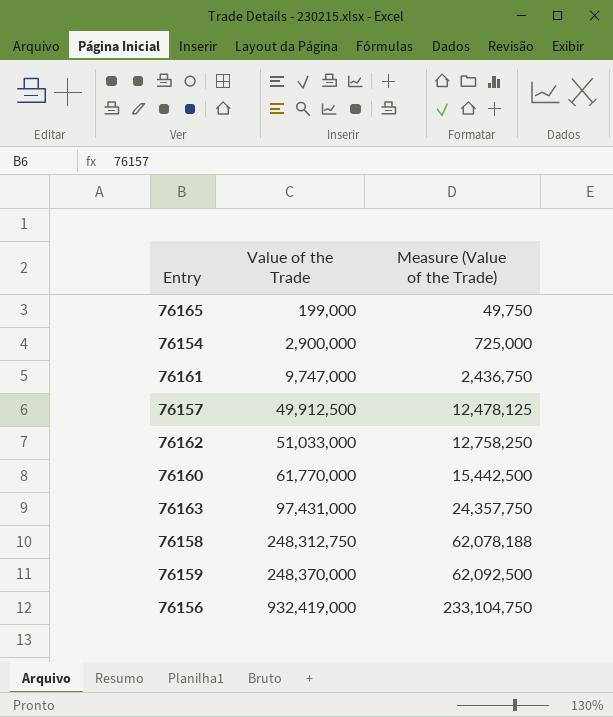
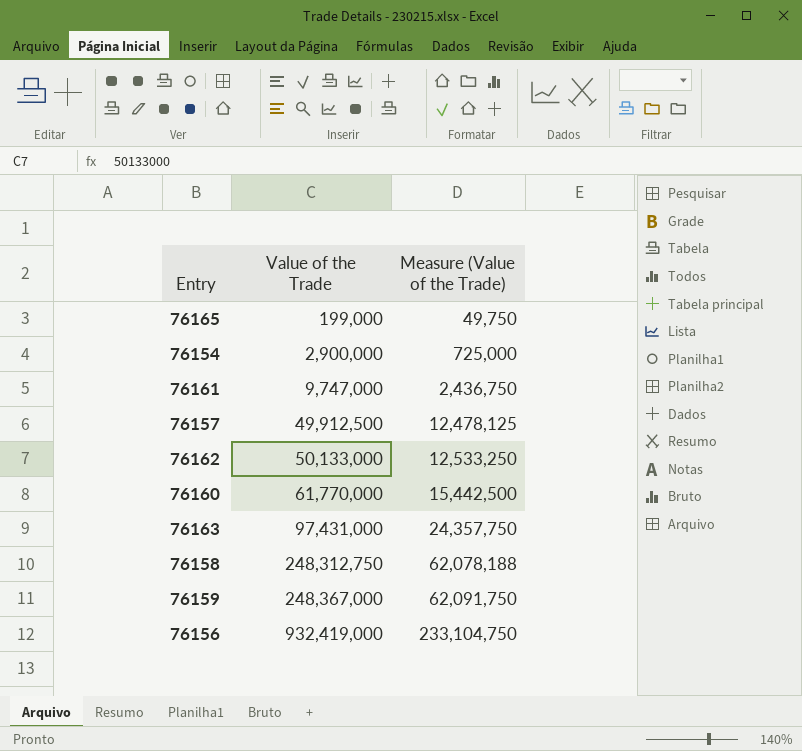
76162 | Value of the Trade: 51,033,000 -> 50,133,000
76162 | Measure (Value of the Trade): 12,758,250 -> 12,533,250
76159 | Value of the Trade: 248,370,000 -> 248,367,000
76159 | Measure (Value of the Trade): 62,092,500 -> 62,091,750

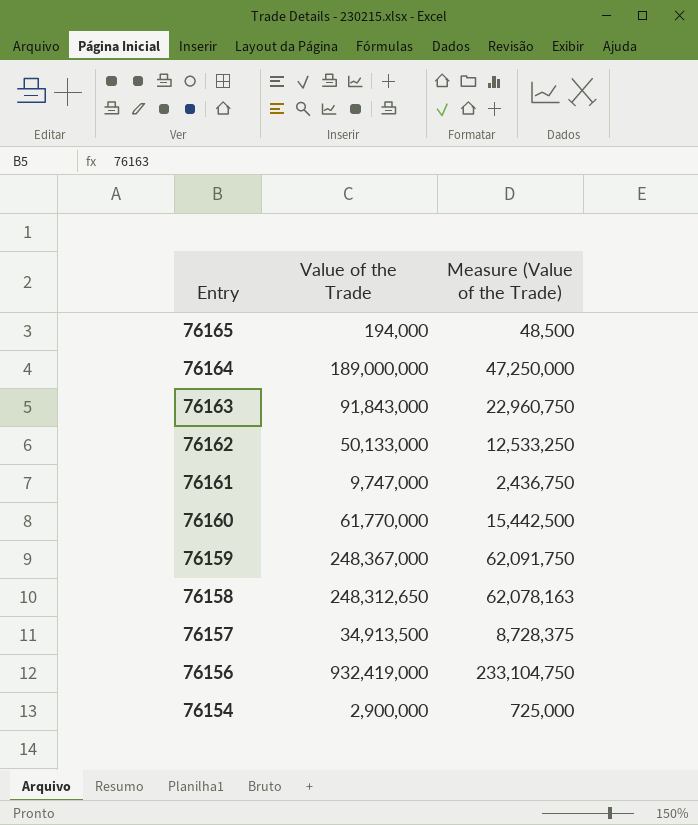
row order: Value of the Trade ascending -> Entry descending
76165 | Value of the Trade: 199,000 -> 194,000
76165 | Measure (Value of the Trade): 49,750 -> 48,500
row 76164: none -> 189,000,000 | 47,250,000
76163 | Value of the Trade: 97,431,000 -> 91,843,000
76163 | Measure (Value of the Trade): 24,357,750 -> 22,960,750
76158 | Value of the Trade: 248,312,750 -> 248,312,650
76158 | Measure (Value of the Trade): 62,078,188 -> 62,078,163
76157 | Value of the Trade: 49,912,500 -> 34,913,500
76157 | Measure (Value of the Trade): 12,478,125 -> 8,728,375

